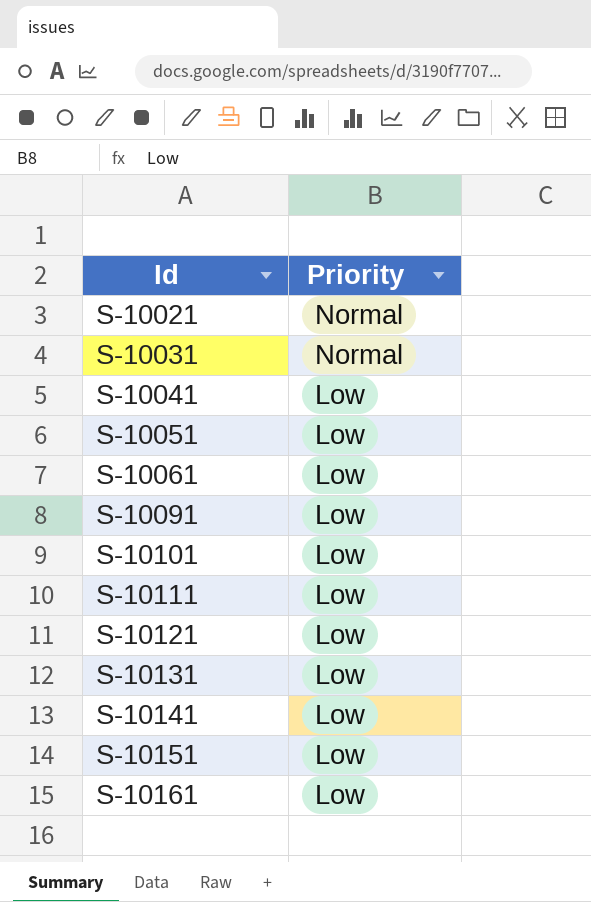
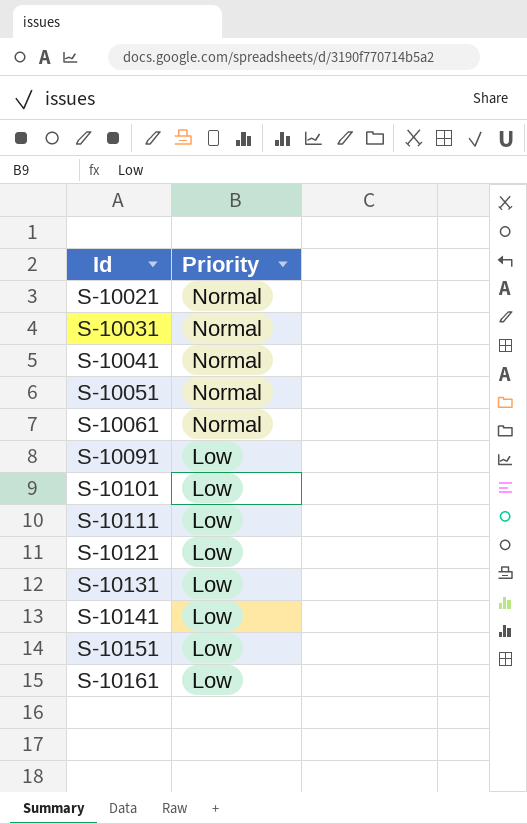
S-10041 | Priority: Low -> Normal
S-10051 | Priority: Low -> Normal
S-10061 | Priority: Low -> Normal

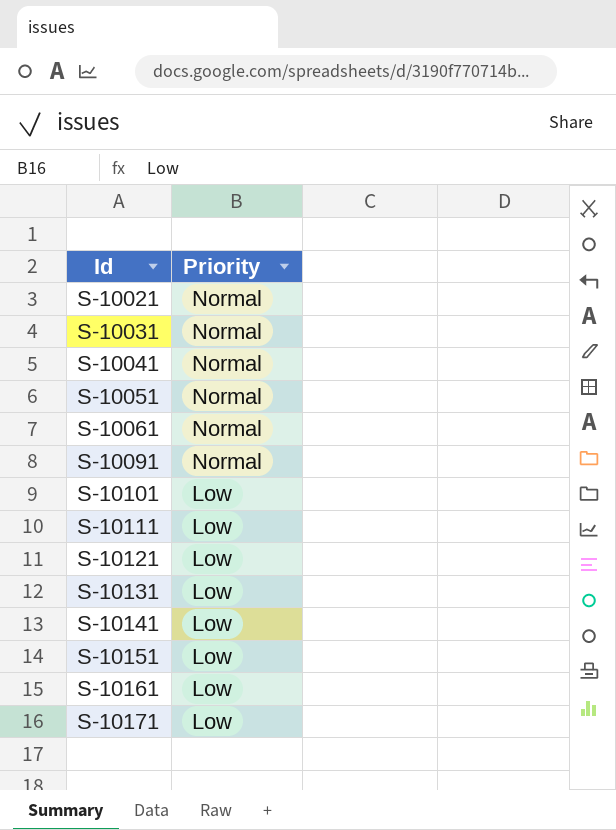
S-10091 | Priority: Low -> Normal
row S-10171: none -> Low

